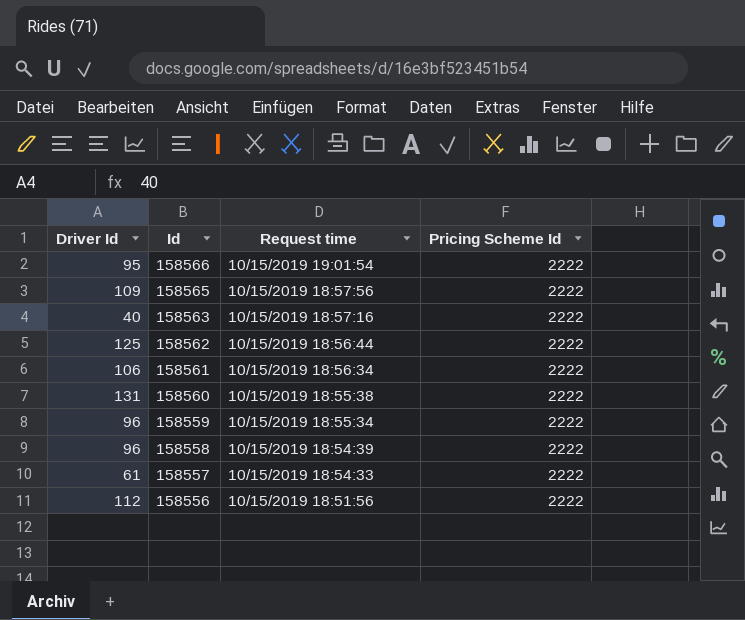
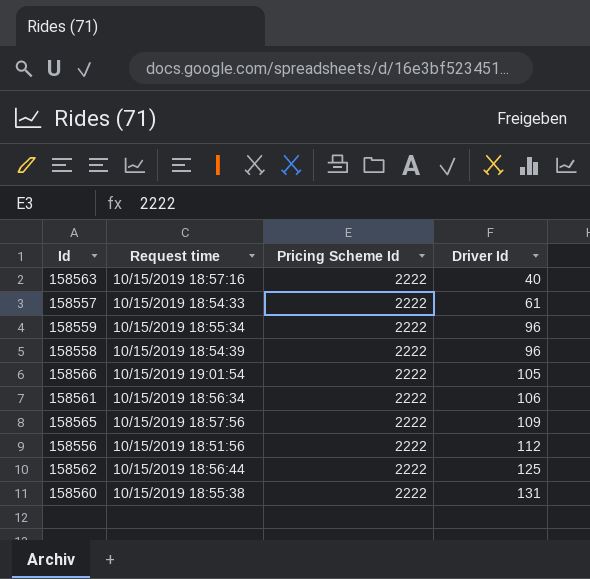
row order: Id descending -> Driver Id ascending
column Driver Id | position: 1 -> 4
158566 | Driver Id: 95 -> 105

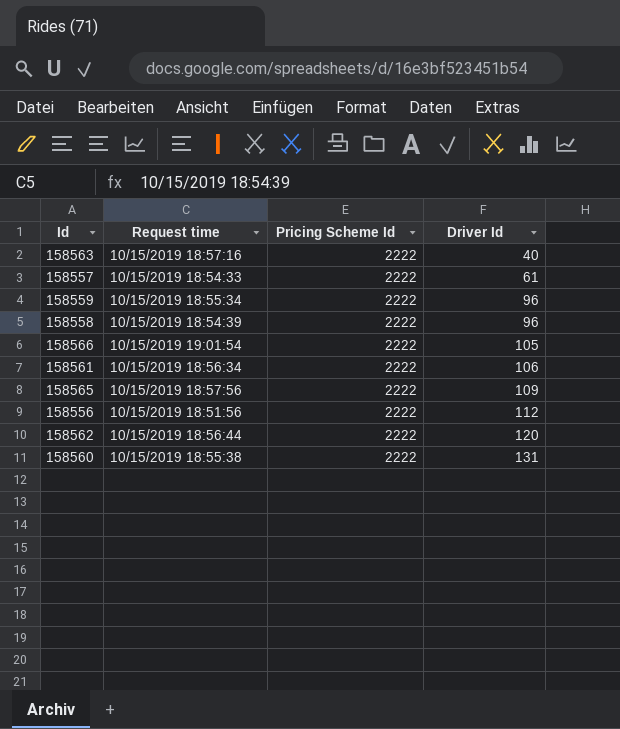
158562 | Driver Id: 125 -> 120

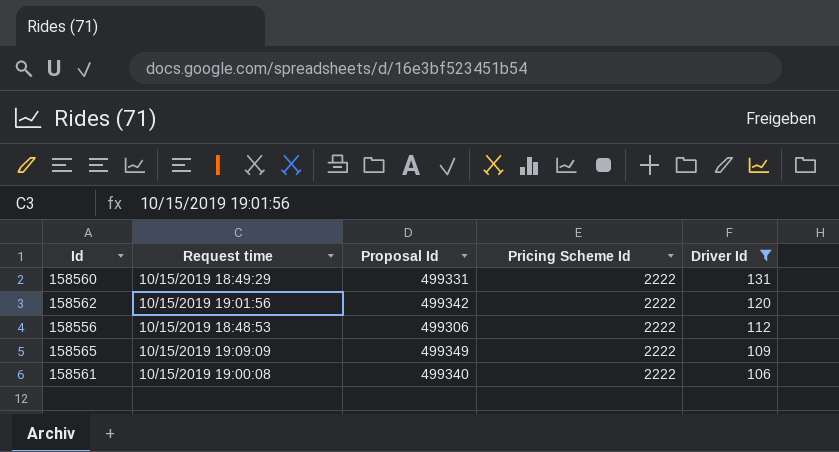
filter: none -> Driver Id >= 106
row order: Driver Id ascending -> Driver Id descending
column Proposal Id | position: none -> 3
158560 | Request time: 10/15/2019 18:55:38 -> 10/15/2019 18:49:29
158562 | Request time: 10/15/2019 18:56:44 -> 10/15/2019 19:01:56
158556 | Request time: 10/15/2019 18:51:56 -> 10/15/2019 18:48:53
158565 | Request time: 10/15/2019 18:57:56 -> 10/15/2019 19:09:09
158561 | Request time: 10/15/2019 18:56:34 -> 10/15/2019 19:00:08

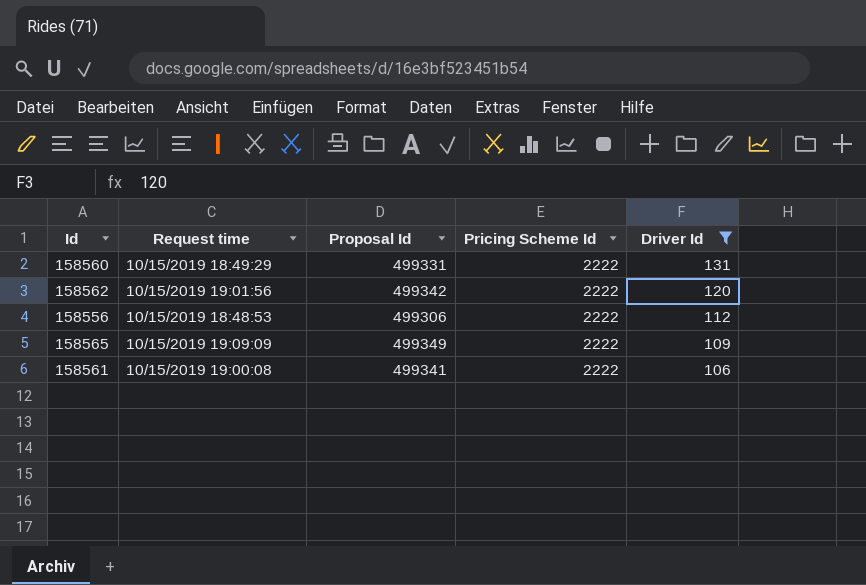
158561 | Proposal Id: 499340 -> 499341

